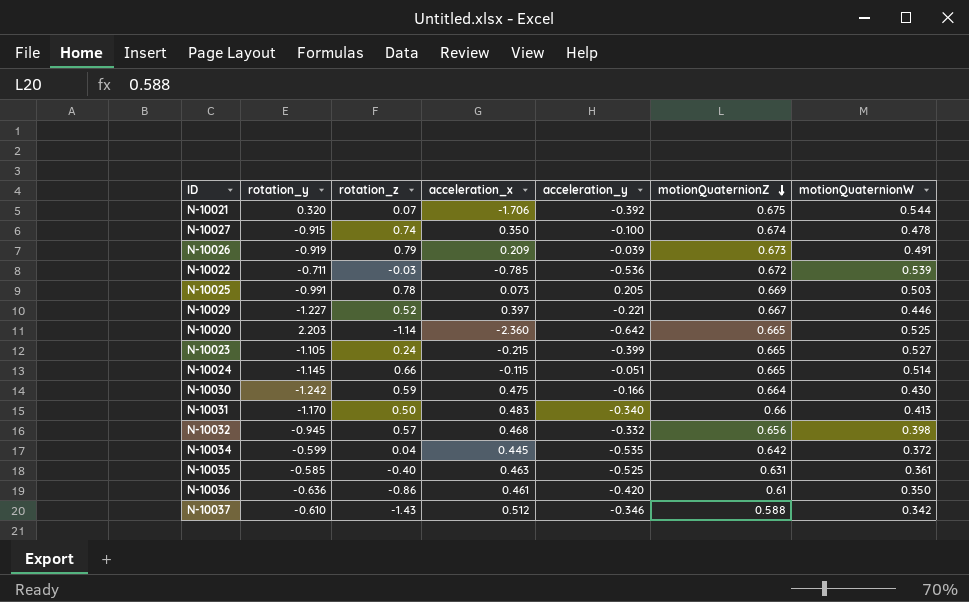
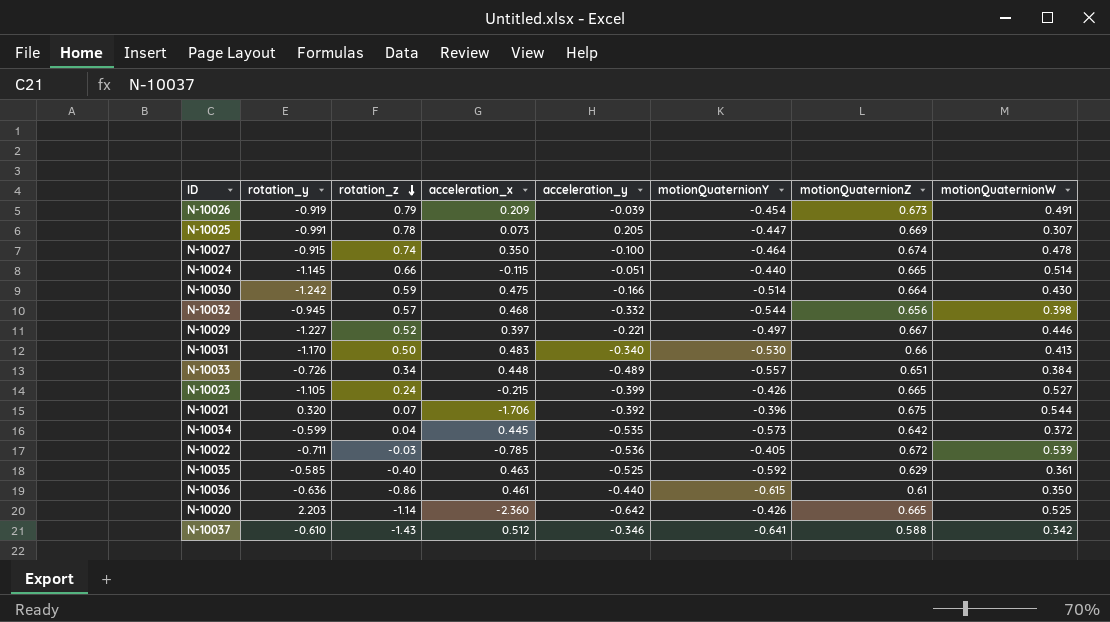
row order: motionQuaternionZ descending -> rotation_z descending
column motionQuaternionY | position: none -> 6
N-10025 | motionQuaternionW: 0.503 -> 0.307
row N-10033: none -> -0.726 | 0.34 | 0.448 | -0.489 | -0.557 | 0.651 | 0.384
N-10035 | motionQuaternionZ: 0.631 -> 0.629
N-10036 | acceleration_y: -0.420 -> -0.440

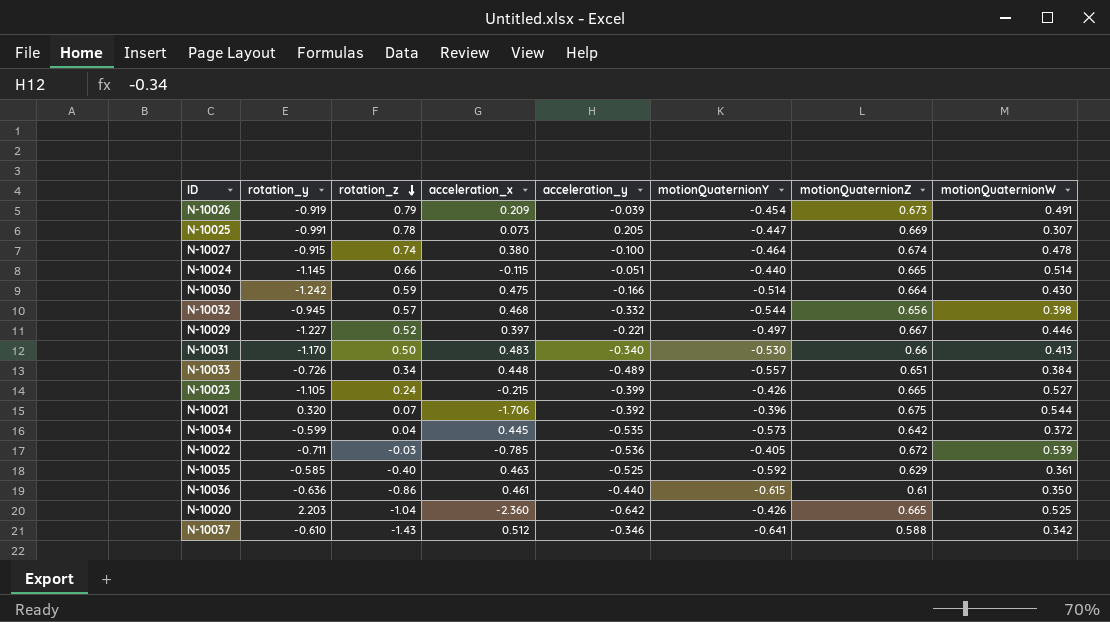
N-10027 | acceleration_x: 0.350 -> 0.380
N-10020 | rotation_z: -1.14 -> -1.04

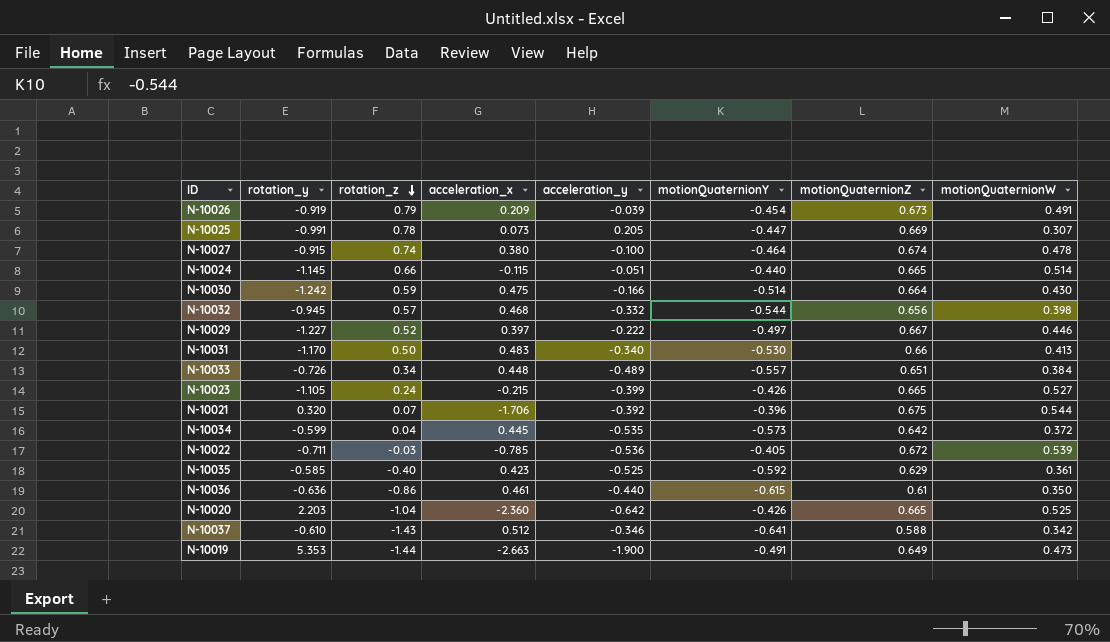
N-10029 | acceleration_y: -0.221 -> -0.222
N-10035 | acceleration_x: 0.463 -> 0.423
row N-10019: none -> 5.353 | -1.44 | -2.663 | -1.900 | -0.491 | 0.649 | 0.473

